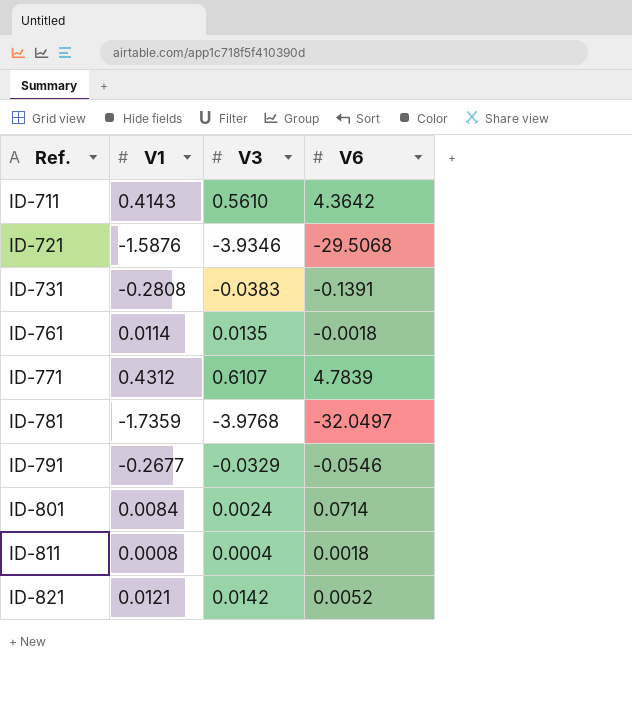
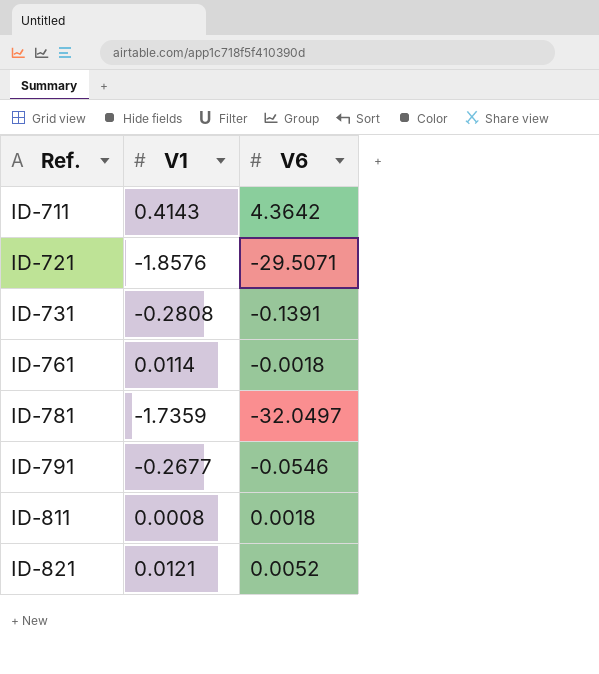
column V3 | position: 3 -> none
row ID-771: 0.4312 | 0.6107 | 4.7839 -> none
row ID-801: 0.0084 | 0.0024 | 0.0714 -> none
ID-721 | V1: -1.5876 -> -1.8576
ID-721 | V6: -29.5068 -> -29.5071

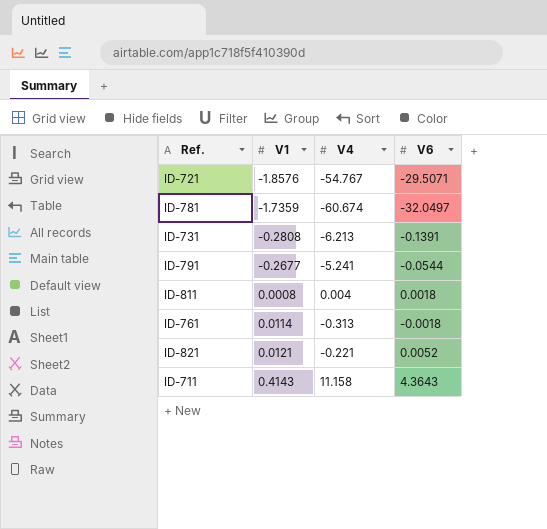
row order: Ref. ascending -> V1 ascending
column V4 | position: none -> 3
ID-791 | V6: -0.0546 -> -0.0544
ID-711 | V6: 4.3642 -> 4.3643

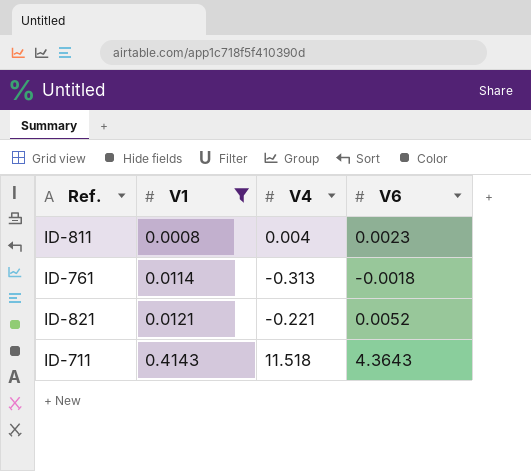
filter: none -> V1 >= 0.0008
ID-811 | V6: 0.0018 -> 0.0023
ID-711 | V4: 11.158 -> 11.518

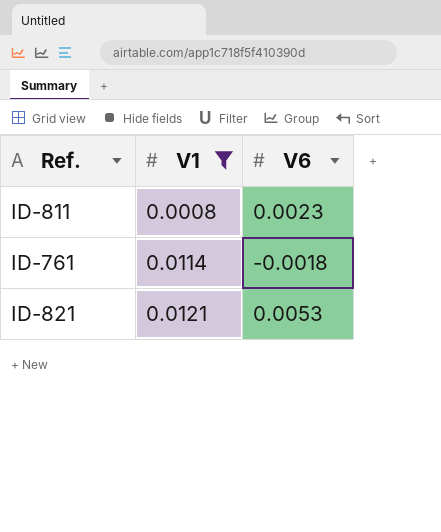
column V4 | position: 3 -> none
row ID-711: 0.4143 | 11.518 | 4.3643 -> none
ID-821 | V6: 0.0052 -> 0.0053

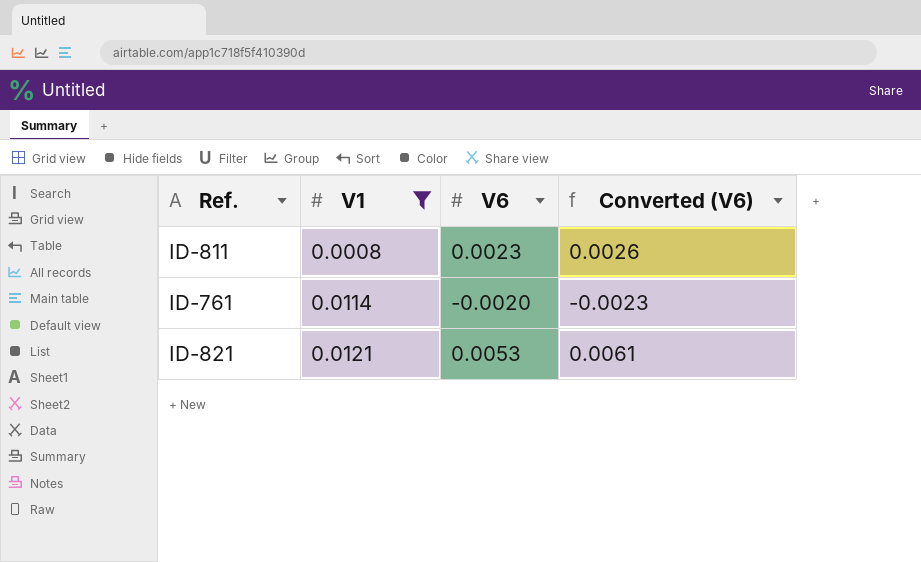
column Converted (V6) | formula: none -> [V6] * 1.15
ID-761 | V6: -0.0018 -> -0.0020

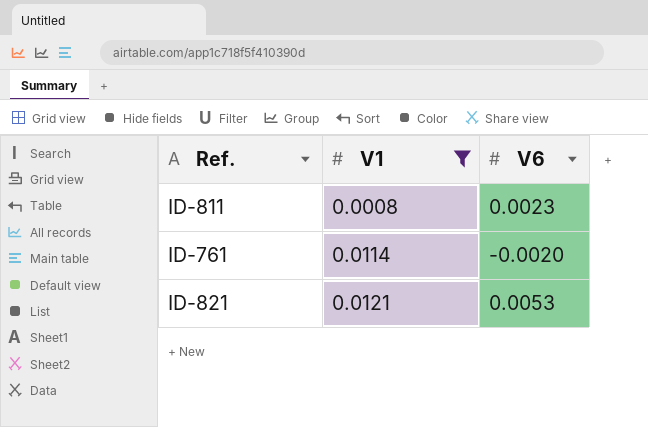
column Converted (V6) | formula: [V6] * 1.15 -> none

